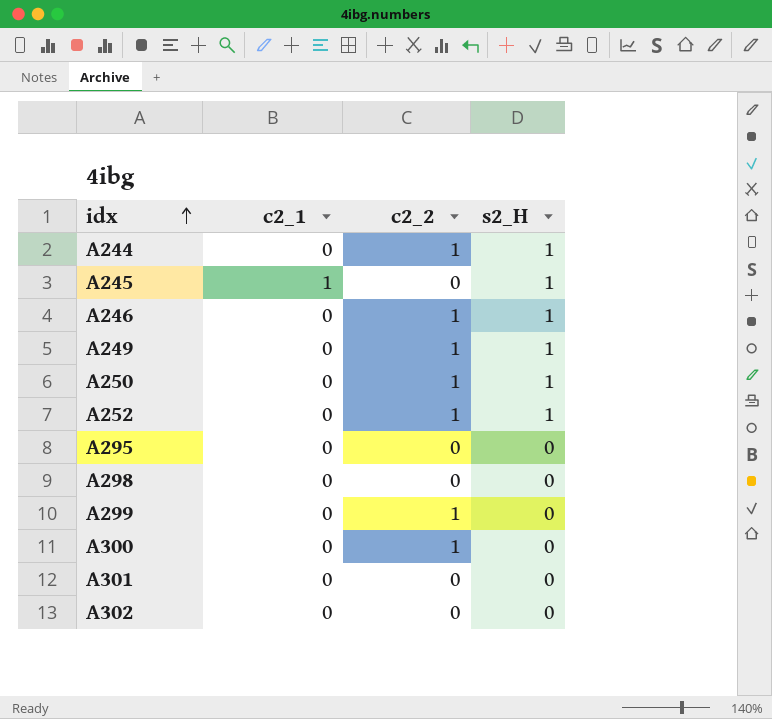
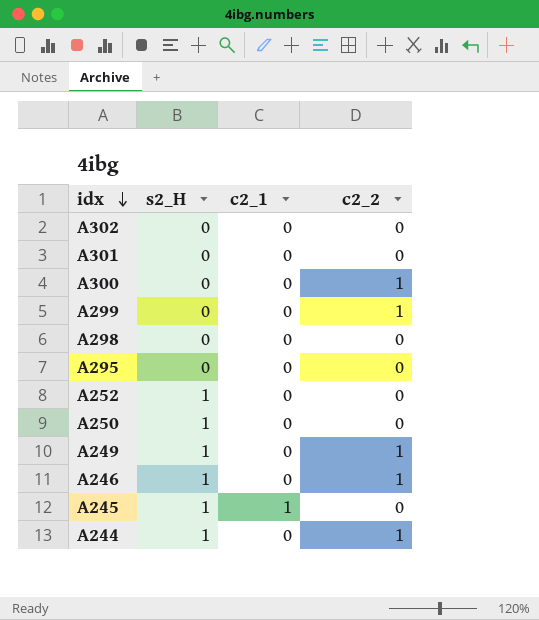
row order: idx ascending -> idx descending
column s2_H | position: 4 -> 2
A252 | c2_2: 1 -> 0
A250 | c2_2: 1 -> 0

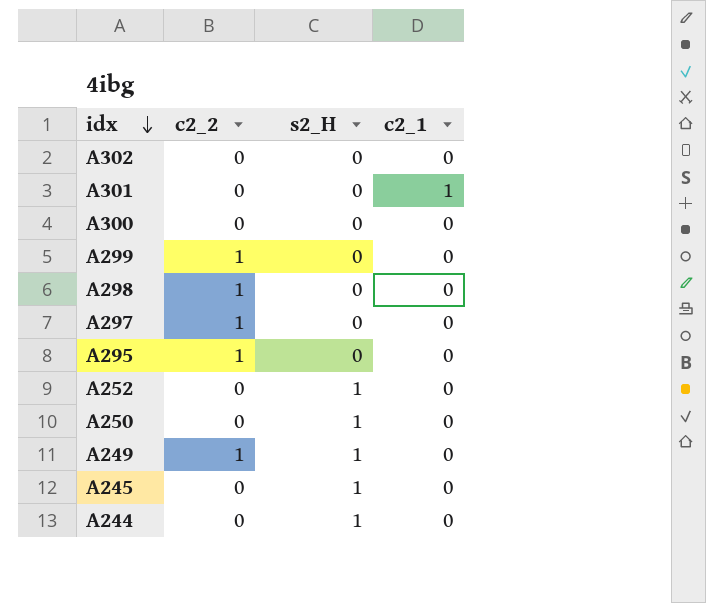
column c2_2 | position: 4 -> 2
row A246: 1 | 0 | 1 -> none
A301 | c2_1: 0 -> 1
A300 | c2_2: 1 -> 0
A298 | c2_2: 0 -> 1
row A297: none -> 1 | 0 | 0
A295 | c2_2: 0 -> 1
A245 | c2_1: 1 -> 0
A244 | c2_2: 1 -> 0

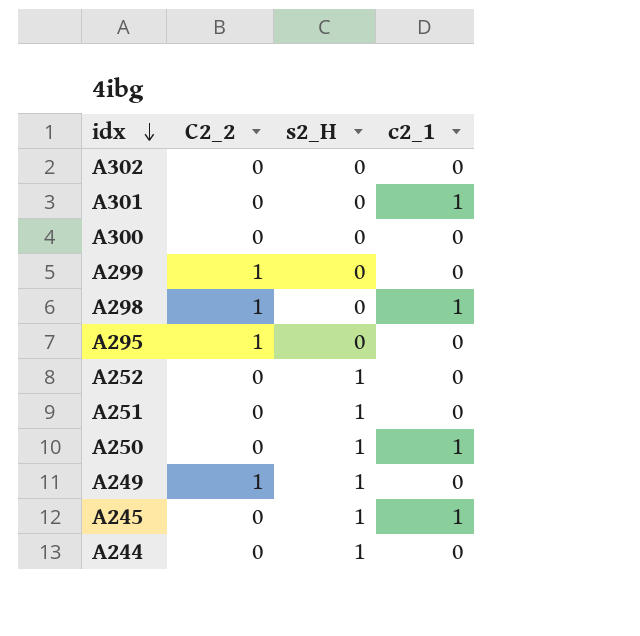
column name: c2_2 -> C2_2
row A297: 1 | 0 | 0 -> none
A298 | c2_1: 0 -> 1
row A251: none -> 0 | 1 | 0
A250 | c2_1: 0 -> 1
A245 | c2_1: 0 -> 1

